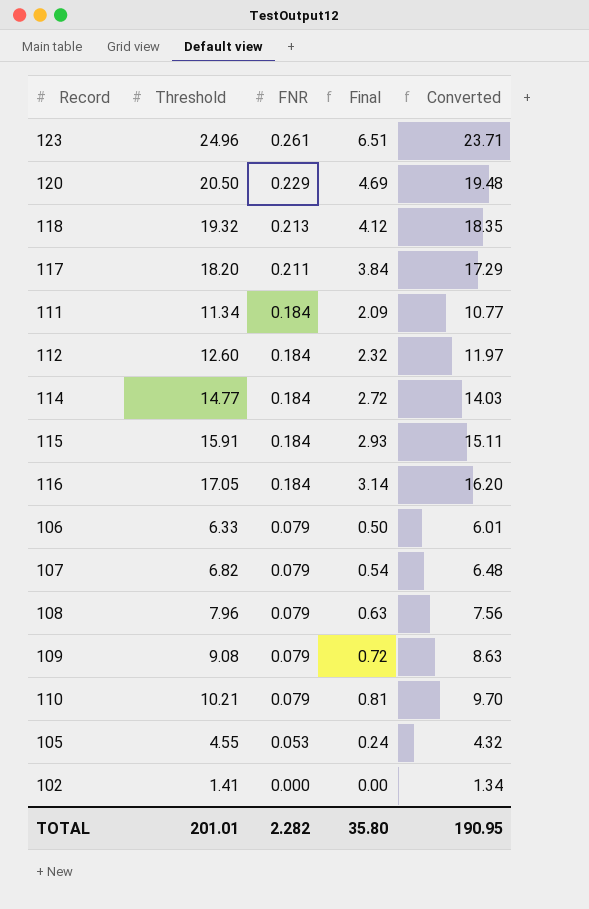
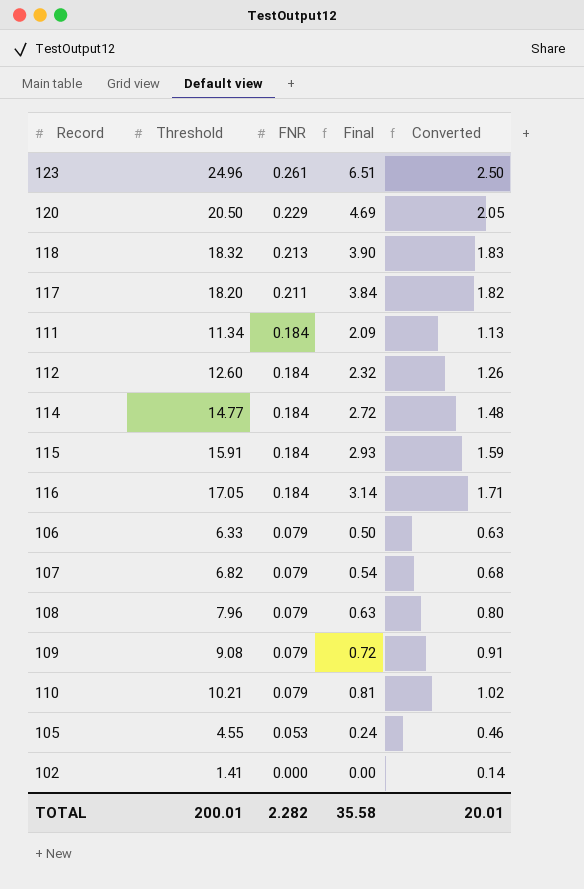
column Converted | formula: [Threshold] * 0.95 -> [Threshold] * 0.1
118 | Threshold: 19.32 -> 18.32
118 | Final: 4.12 -> 3.90
TOTAL | Threshold: 201.01 -> 200.01
TOTAL | Final: 35.80 -> 35.58
TOTAL | Converted: 190.95 -> 20.01

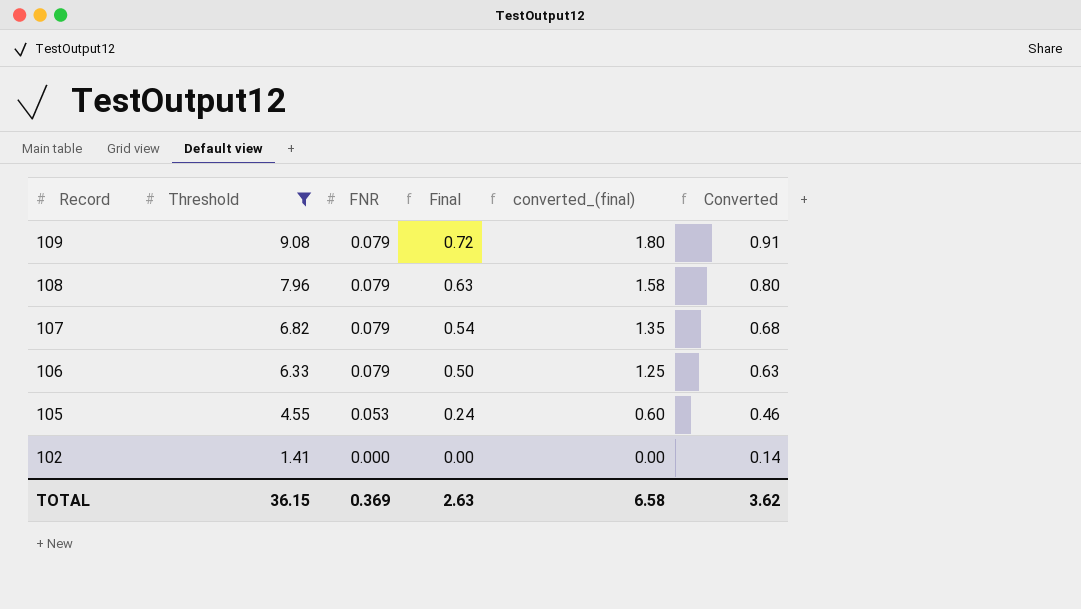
filter: none -> Threshold <= 9.08
row order: FNR descending -> Record descending
column converted_(final) | formula: none -> [Final] * 2.5
TOTAL | Threshold: 200.01 -> 36.15
TOTAL | FNR: 2.282 -> 0.369
TOTAL | Final: 35.58 -> 2.63
TOTAL | Converted: 20.01 -> 3.62

